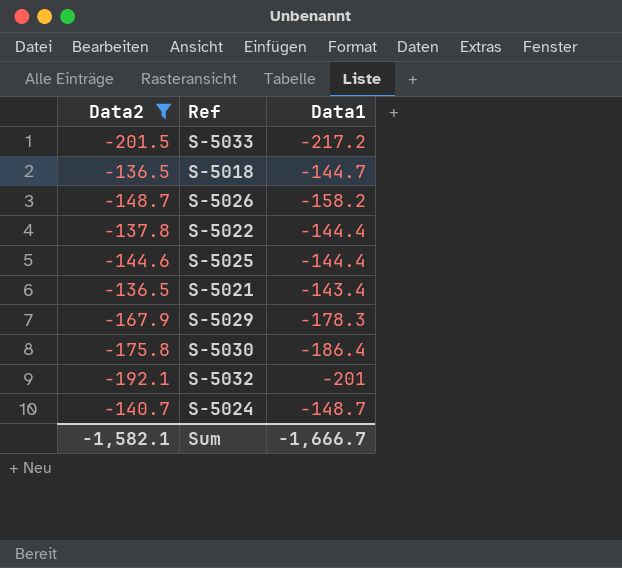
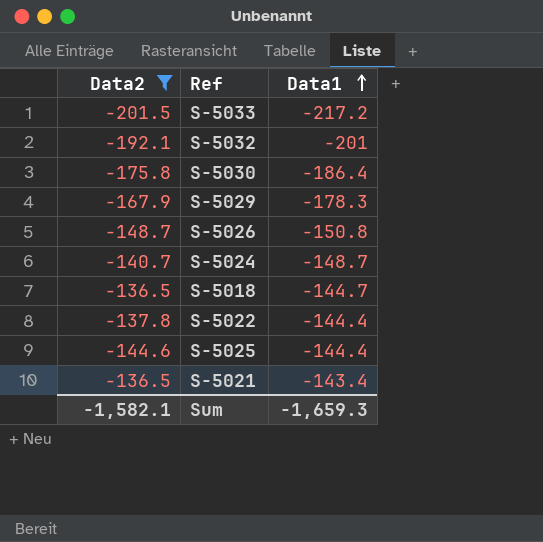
row order: none -> Data1 ascending
S-5026 | Data1: -158.2 -> -150.8
Sum | Data1: -1,666.7 -> -1,659.3

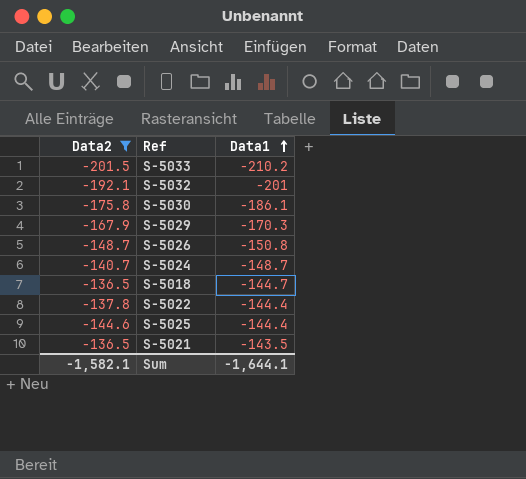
S-5033 | Data1: -217.2 -> -210.2
S-5030 | Data1: -186.4 -> -186.1
S-5029 | Data1: -178.3 -> -170.3
S-5021 | Data1: -143.4 -> -143.5
Sum | Data1: -1,659.3 -> -1,644.1

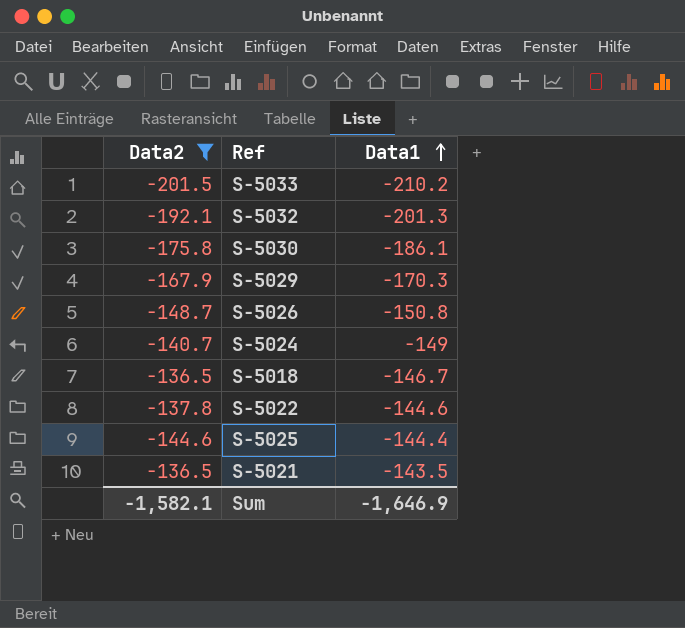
S-5032 | Data1: -201 -> -201.3
S-5024 | Data1: -148.7 -> -149
S-5018 | Data1: -144.7 -> -146.7
S-5022 | Data1: -144.4 -> -144.6
Sum | Data1: -1,644.1 -> -1,646.9

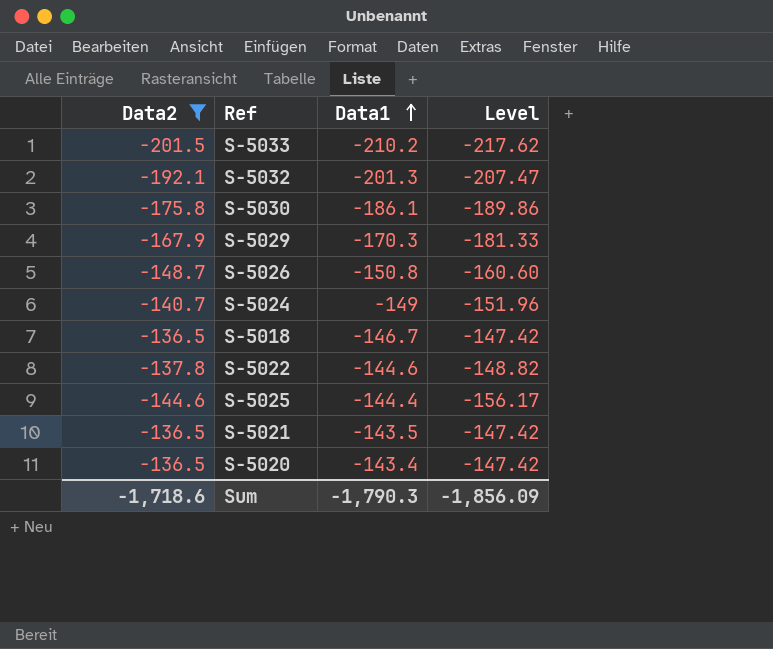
column Level | formula: none -> [Data2] * 1.08
row S-5020: none -> -136.5 | -143.4 | -147.42
Sum | Data2: -1,582.1 -> -1,718.6
Sum | Data1: -1,646.9 -> -1,790.3

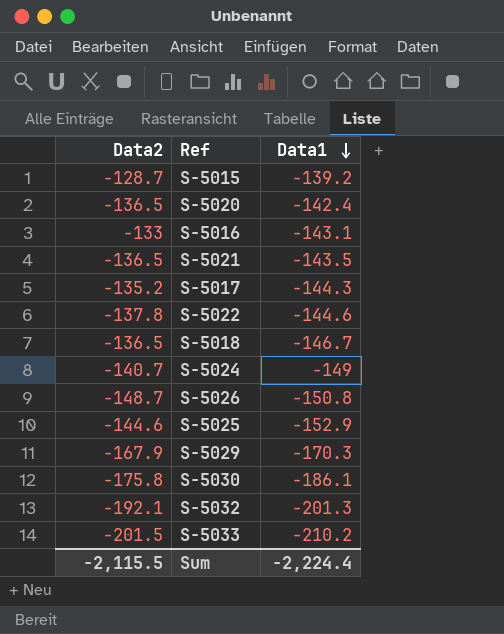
filter: Data2 <= -136.5 -> none
row order: Data1 ascending -> Data1 descending
column Level | formula: [Data2] * 1.08 -> none
S-5020 | Data1: -143.4 -> -142.4
S-5025 | Data1: -144.4 -> -152.9
Sum | Data2: -1,718.6 -> -2,115.5
Sum | Data1: -1,790.3 -> -2,224.4

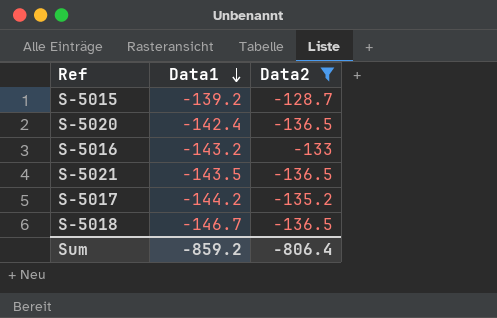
filter: none -> Data2 >= -136.5
column Data2 | position: 1 -> 3
S-5016 | Data1: -143.1 -> -143.2
S-5017 | Data1: -144.3 -> -144.2
Sum | Data1: -2,224.4 -> -859.2
Sum | Data2: -2,115.5 -> -806.4

